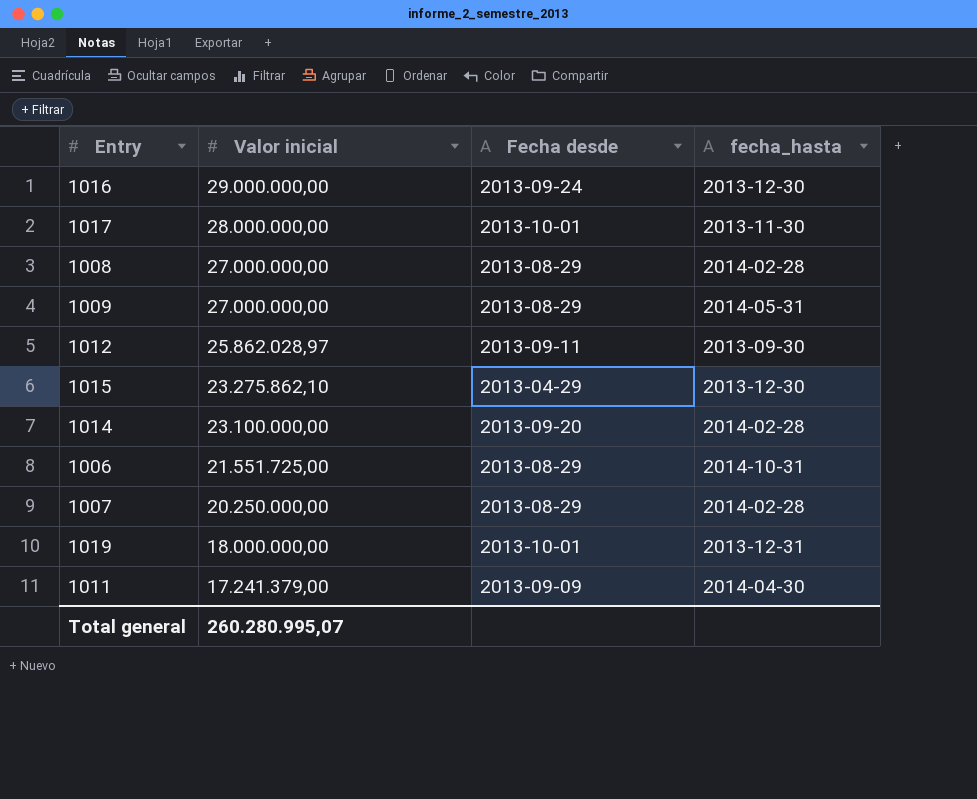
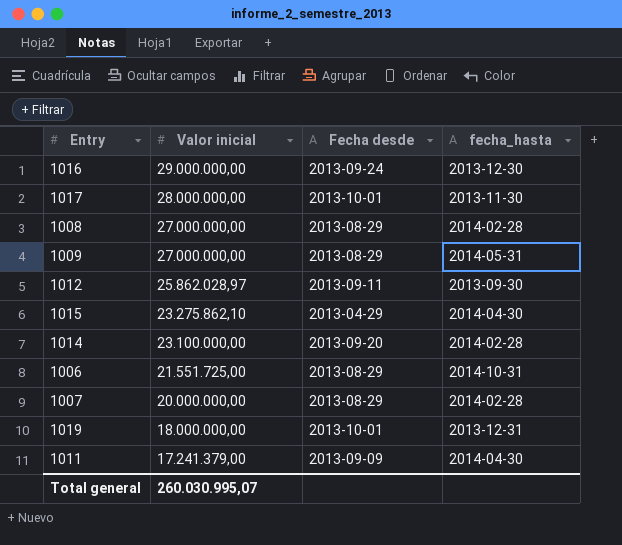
1015 | fecha_hasta: 2013-12-30 -> 2014-04-30
1007 | Valor inicial: 20.250.000,00 -> 20.000.000,00
Total general | Valor inicial: 260.280.995,07 -> 260.030.995,07

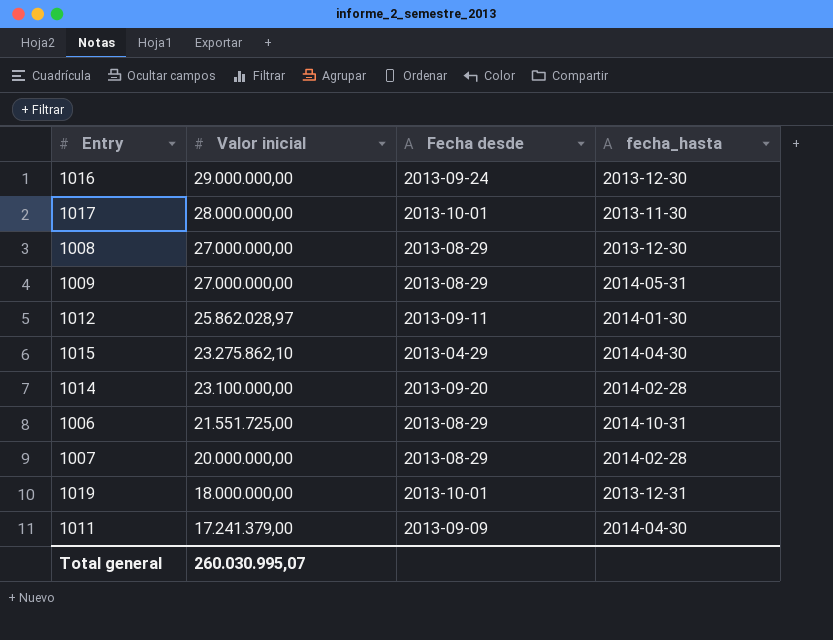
1008 | fecha_hasta: 2014-02-28 -> 2013-12-30
1012 | fecha_hasta: 2013-09-30 -> 2014-01-30

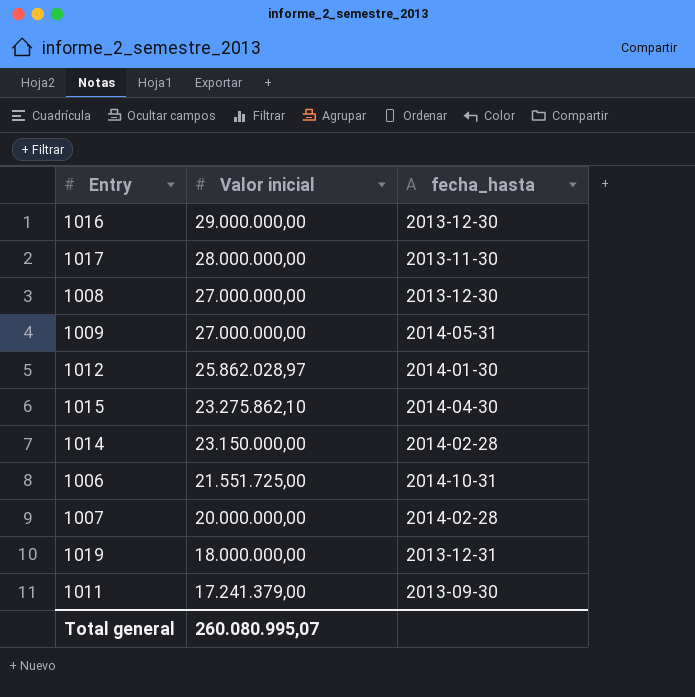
column Fecha desde | position: 3 -> none
1014 | Valor inicial: 23.100.000,00 -> 23.150.000,00
1011 | fecha_hasta: 2014-04-30 -> 2013-09-30
Total general | Valor inicial: 260.030.995,07 -> 260.080.995,07

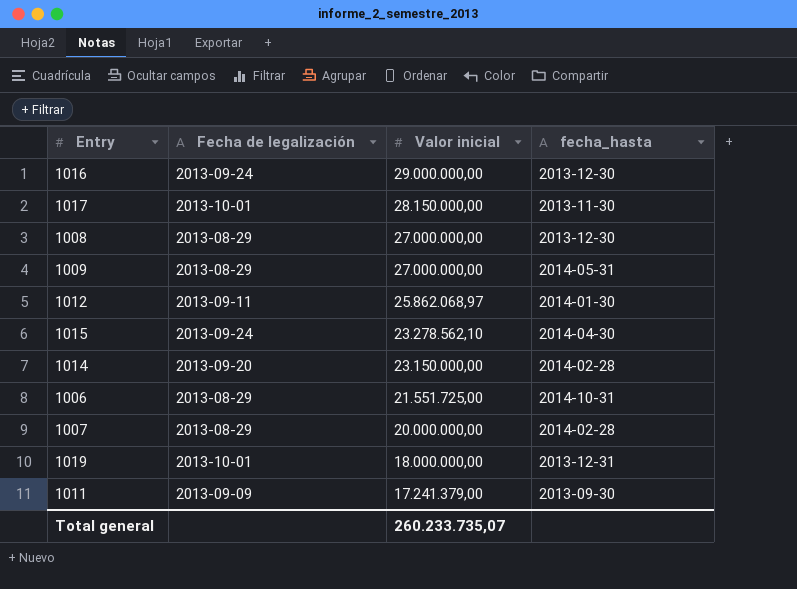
column Fecha de legalización | position: none -> 2
1017 | Valor inicial: 28.000.000,00 -> 28.150.000,00
1012 | Valor inicial: 25.862.028,97 -> 25.862.068,97
1015 | Valor inicial: 23.275.862,10 -> 23.278.562,10
Total general | Valor inicial: 260.080.995,07 -> 260.233.735,07

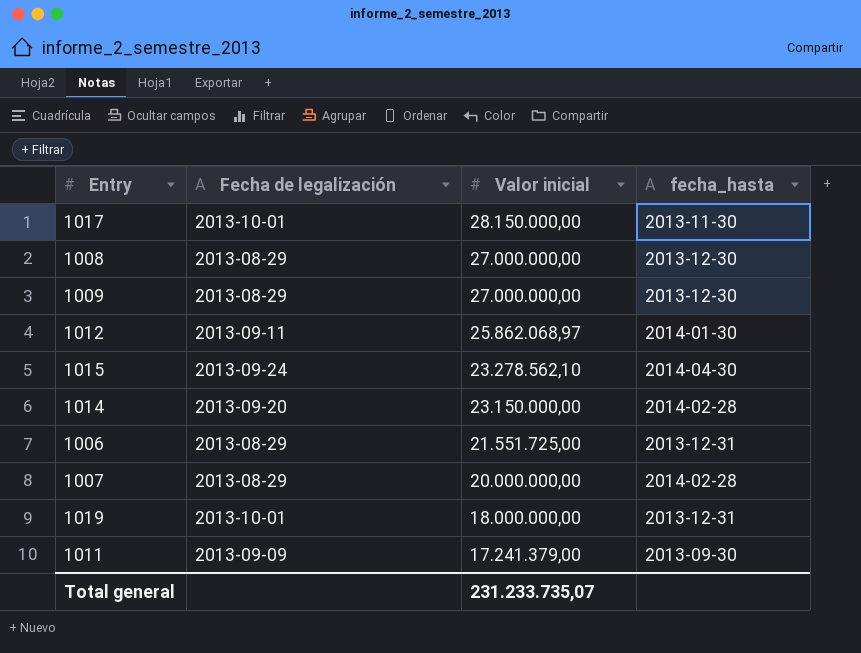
row 1016: 2013-09-24 | 29.000.000,00 | 2013-12-30 -> none
1009 | fecha_hasta: 2014-05-31 -> 2013-12-30
1006 | fecha_hasta: 2014-10-31 -> 2013-12-31
Total general | Valor inicial: 260.233.735,07 -> 231.233.735,07

